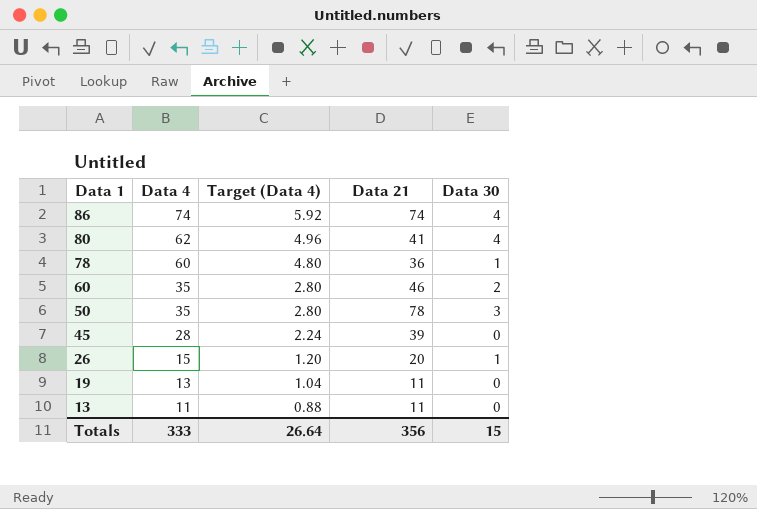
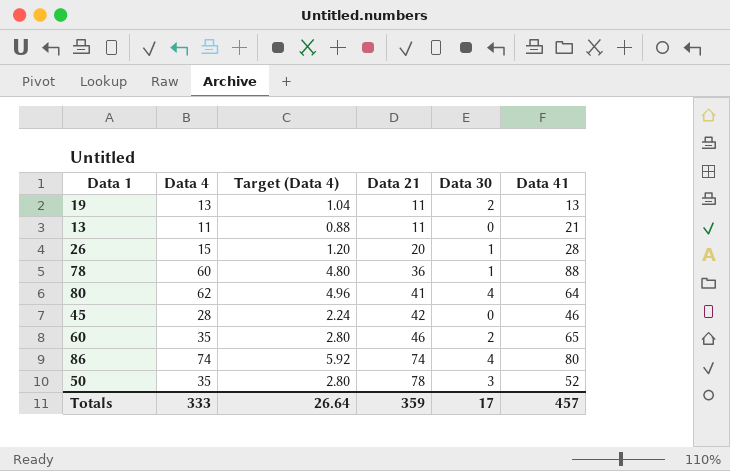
row order: Data 1 descending -> Data 21 ascending
column Data 41 | position: none -> 6
19 | Data 30: 0 -> 2
45 | Data 21: 39 -> 42
Totals | Data 21: 356 -> 359
Totals | Data 30: 15 -> 17

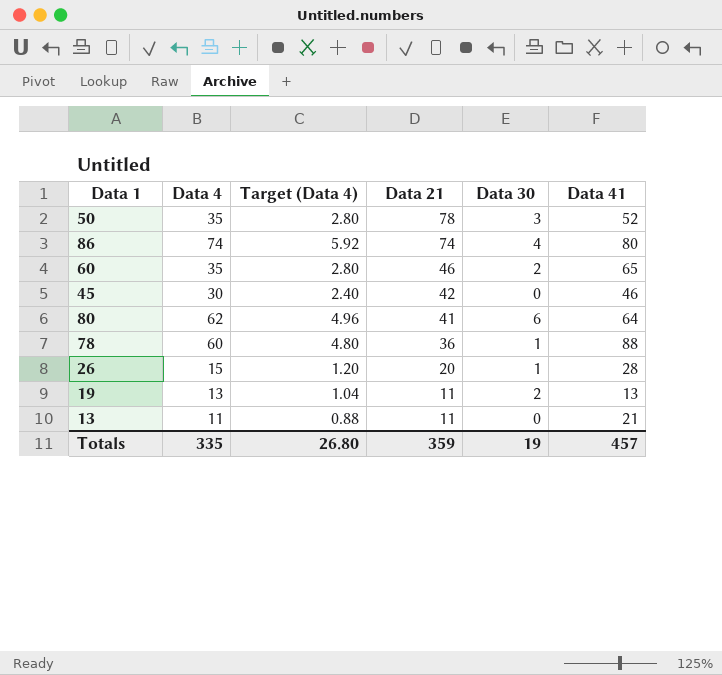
row order: Data 21 ascending -> Data 21 descending
45 | Data 4: 28 -> 30
45 | Target (Data 4): 2.24 -> 2.40
80 | Data 30: 4 -> 6
Totals | Data 4: 333 -> 335
Totals | Target (Data 4): 26.64 -> 26.80
Totals | Data 30: 17 -> 19

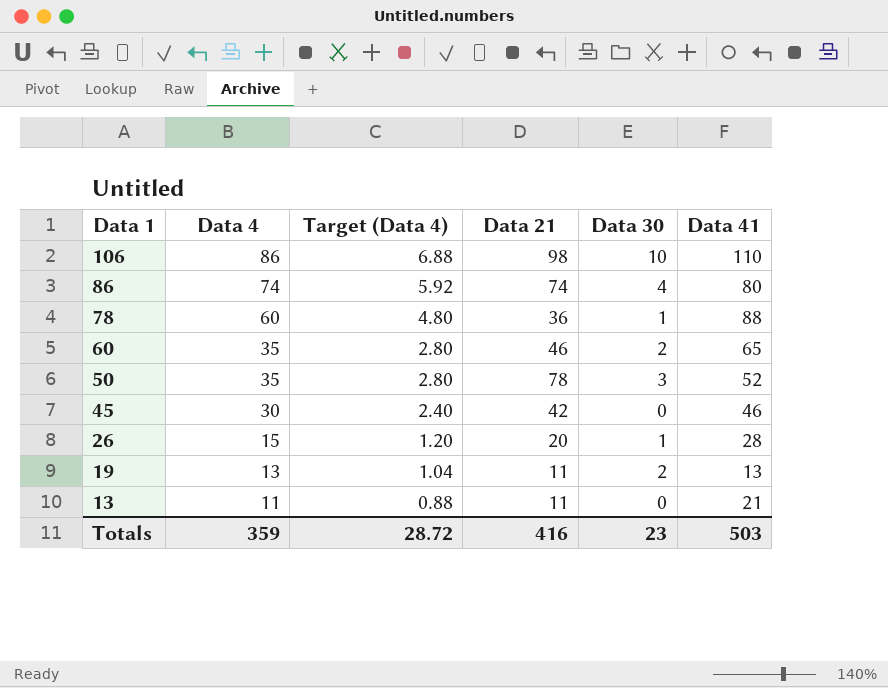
row order: Data 21 descending -> Data 1 descending
row 80: 62 | 4.96 | 41 | 6 | 64 -> none
row 106: none -> 86 | 6.88 | 98 | 10 | 110
Totals | Data 4: 335 -> 359
Totals | Target (Data 4): 26.80 -> 28.72
Totals | Data 21: 359 -> 416
Totals | Data 30: 19 -> 23
Totals | Data 41: 457 -> 503

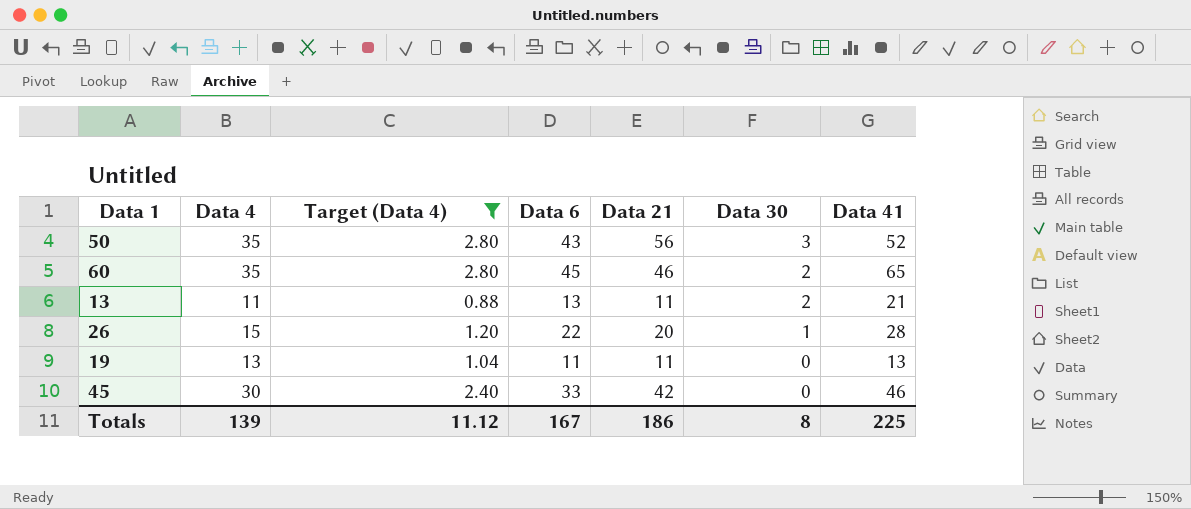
filter: none -> Target (Data 4) <= 2.80
row order: Data 1 descending -> Data 30 descending
column Data 6 | position: none -> 4
50 | Data 21: 78 -> 56
13 | Data 30: 0 -> 2
19 | Data 30: 2 -> 0
Totals | Data 4: 359 -> 139
Totals | Target (Data 4): 28.72 -> 11.12
Totals | Data 21: 416 -> 186
Totals | Data 30: 23 -> 8
Totals | Data 41: 503 -> 225

